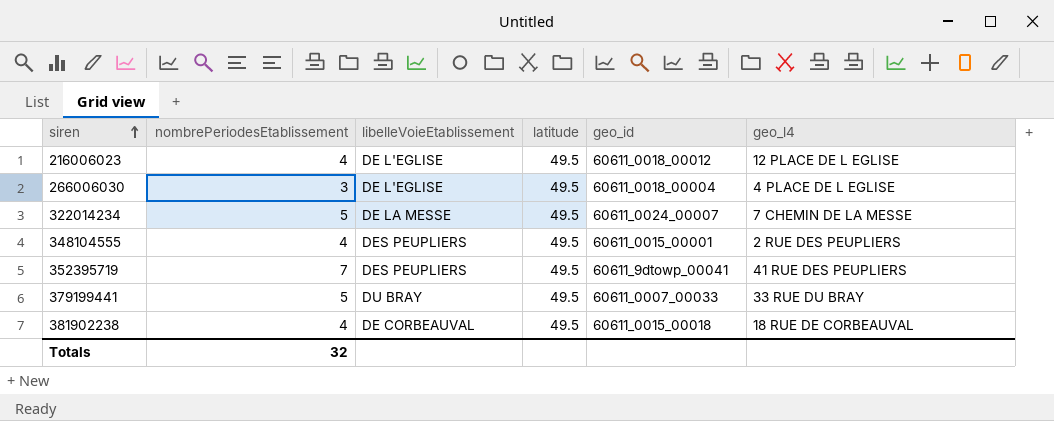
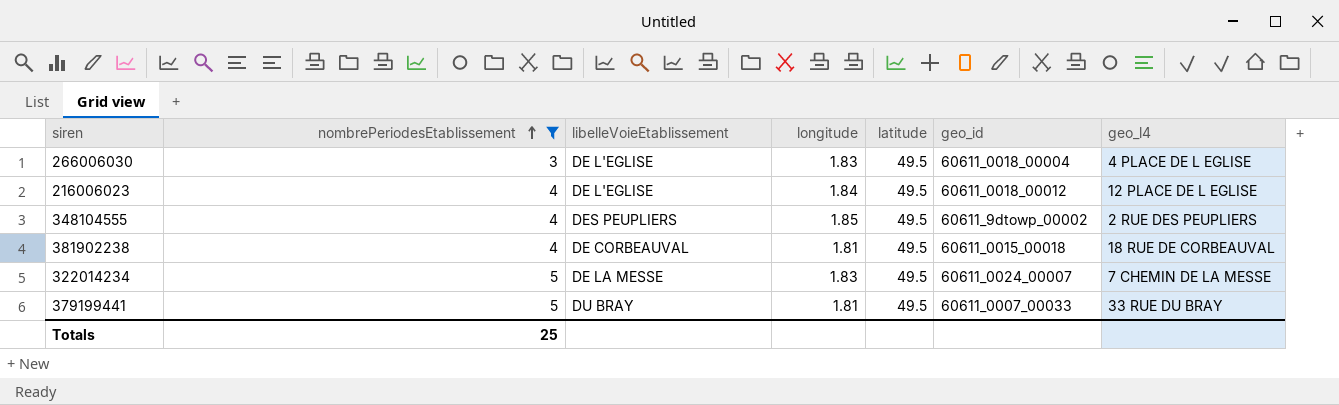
filter: none -> nombrePeriodesEtablissement != 7
row order: siren ascending -> nombrePeriodesEtablissement ascending
column longitude | position: none -> 4
348104555 | geo_id: 60611_0015_00001 -> 60611_9dtowp_00002
Totals | nombrePeriodesEtablissement: 32 -> 25

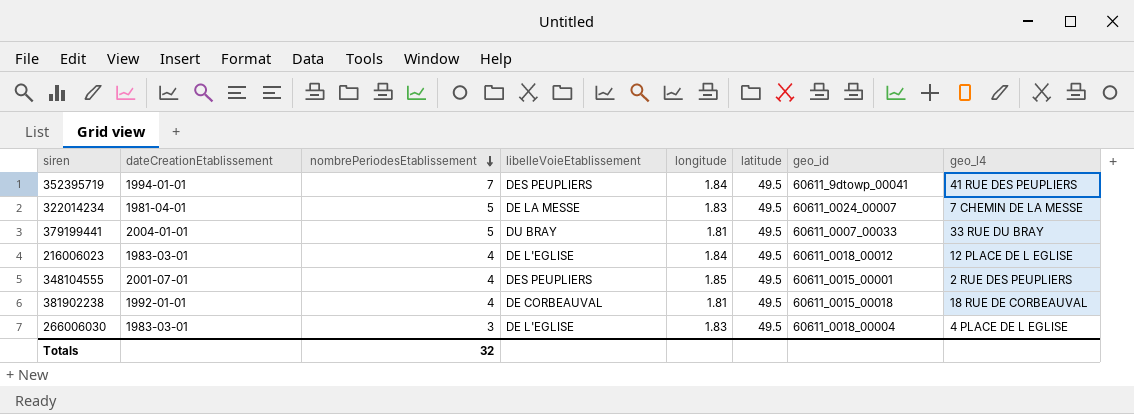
filter: nombrePeriodesEtablissement != 7 -> none
row order: nombrePeriodesEtablissement ascending -> nombrePeriodesEtablissement descending
column dateCreationEtablissement | position: none -> 2
348104555 | geo_id: 60611_9dtowp_00002 -> 60611_0015_00001
Totals | nombrePeriodesEtablissement: 25 -> 32

